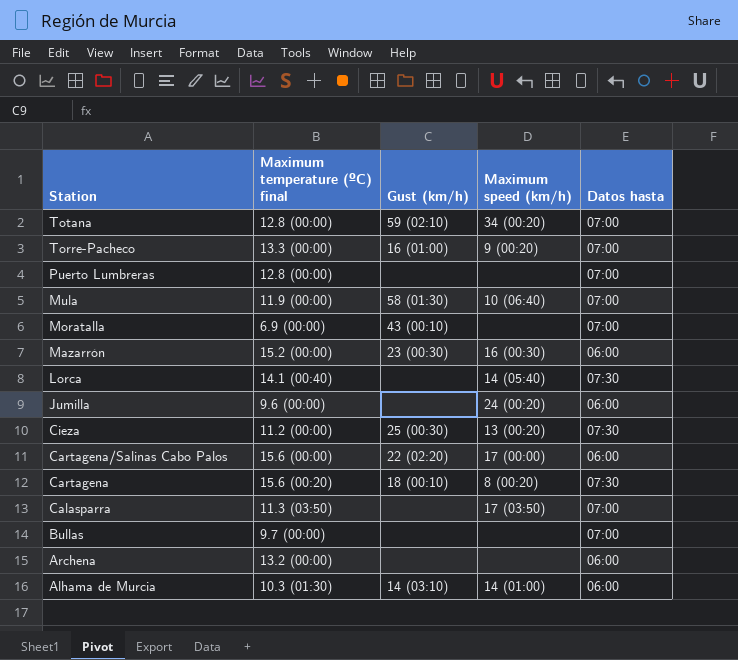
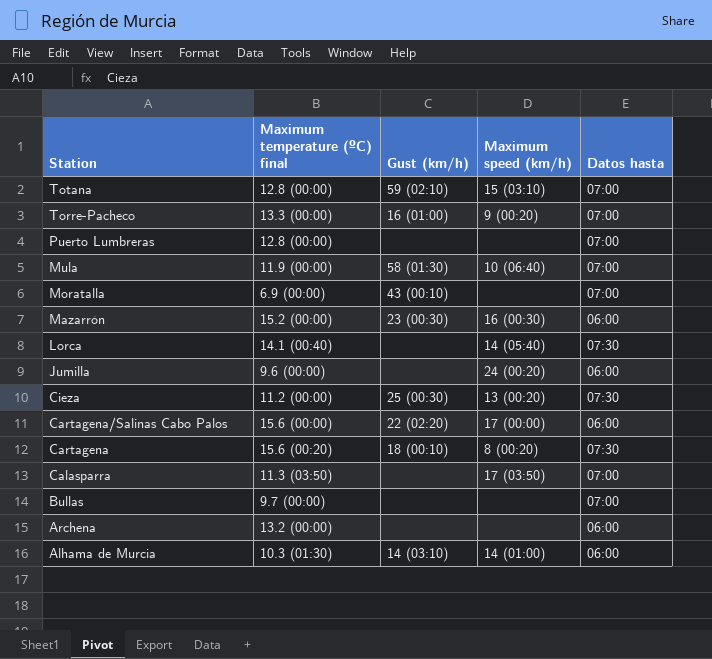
Totana | Maximum speed (km/h): 34 (00:20) -> 15 (03:10)

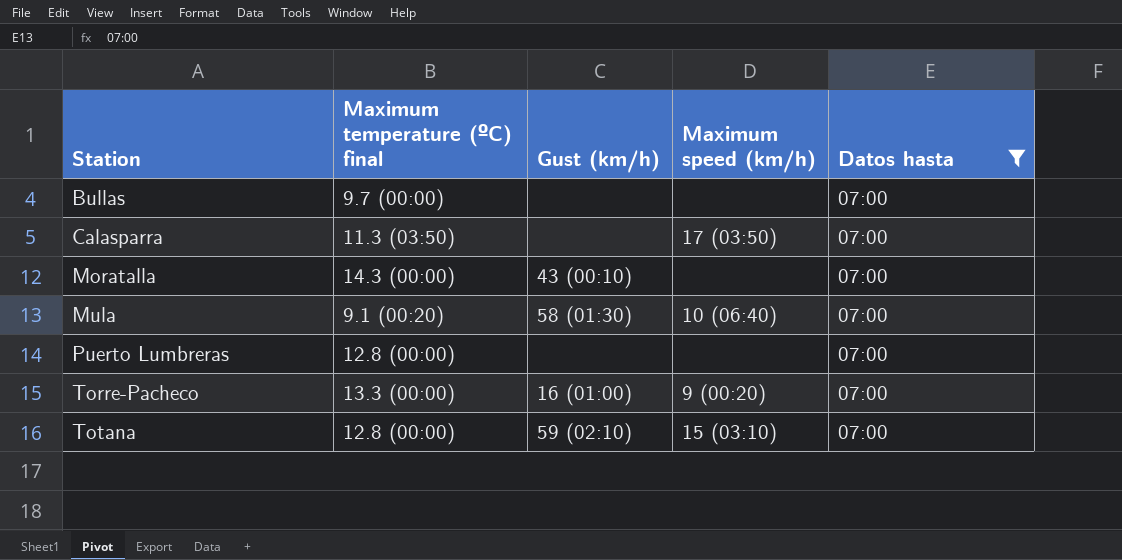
filter: none -> Datos hasta = 07:00
row order: Station descending -> Station ascending
Moratalla | Maximum temperature (ºC) final: 6.9 (00:00) -> 14.3 (00:00)
Mula | Maximum temperature (ºC) final: 11.9 (00:00) -> 9.1 (00:20)

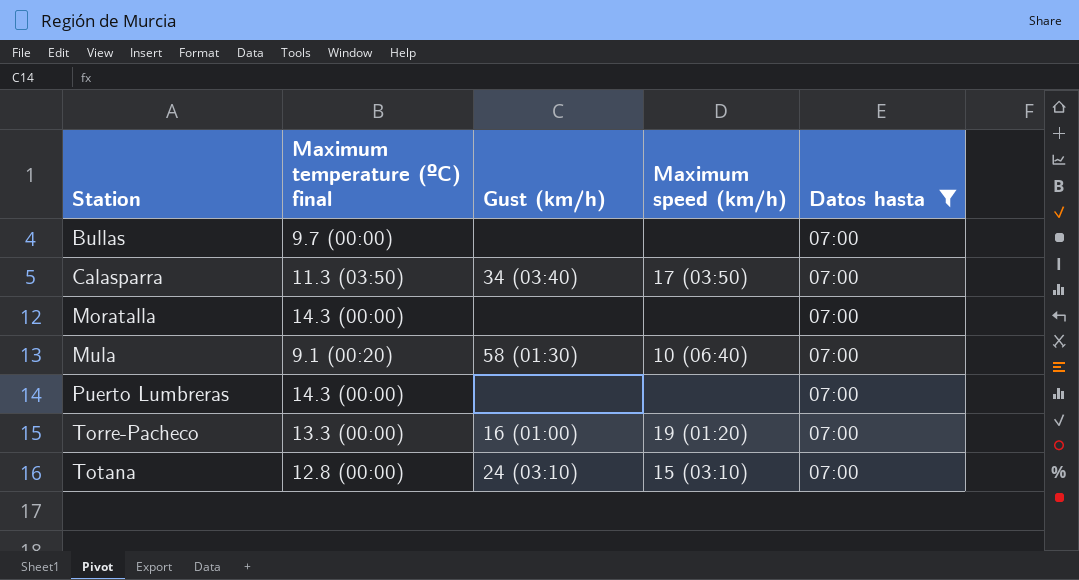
Calasparra | Gust (km/h): none -> 34 (03:40)
Moratalla | Gust (km/h): 43 (00:10) -> none
Puerto Lumbreras | Maximum temperature (ºC) final: 12.8 (00:00) -> 14.3 (00:00)
Torre-Pacheco | Maximum speed (km/h): 9 (00:20) -> 19 (01:20)
Totana | Gust (km/h): 59 (02:10) -> 24 (03:10)

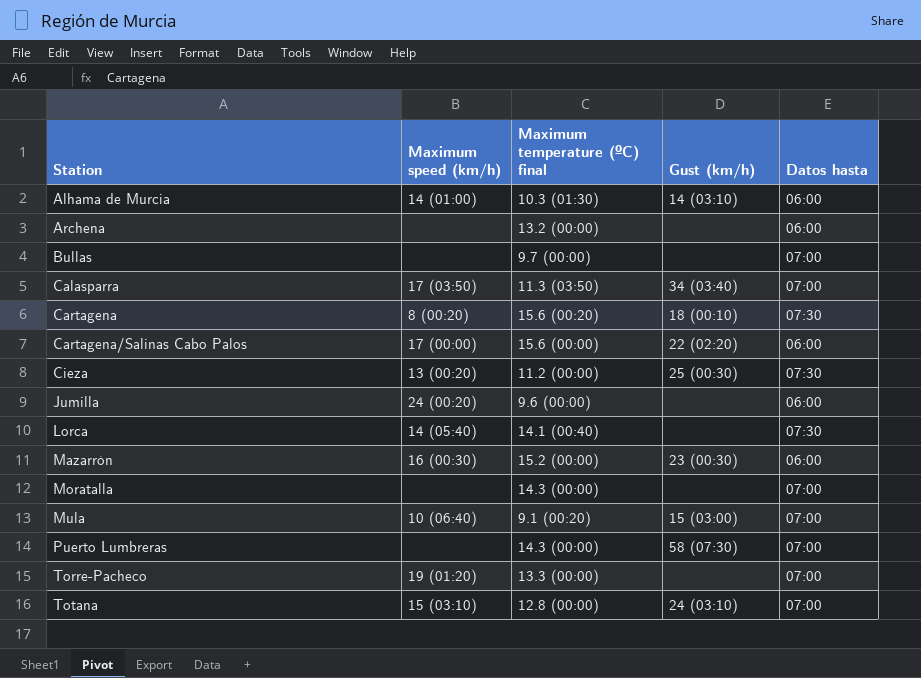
filter: Datos hasta = 07:00 -> none
column Maximum speed (km/h) | position: 4 -> 2
Mula | Gust (km/h): 58 (01:30) -> 15 (03:00)
Puerto Lumbreras | Gust (km/h): none -> 58 (07:30)
Torre-Pacheco | Gust (km/h): 16 (01:00) -> none

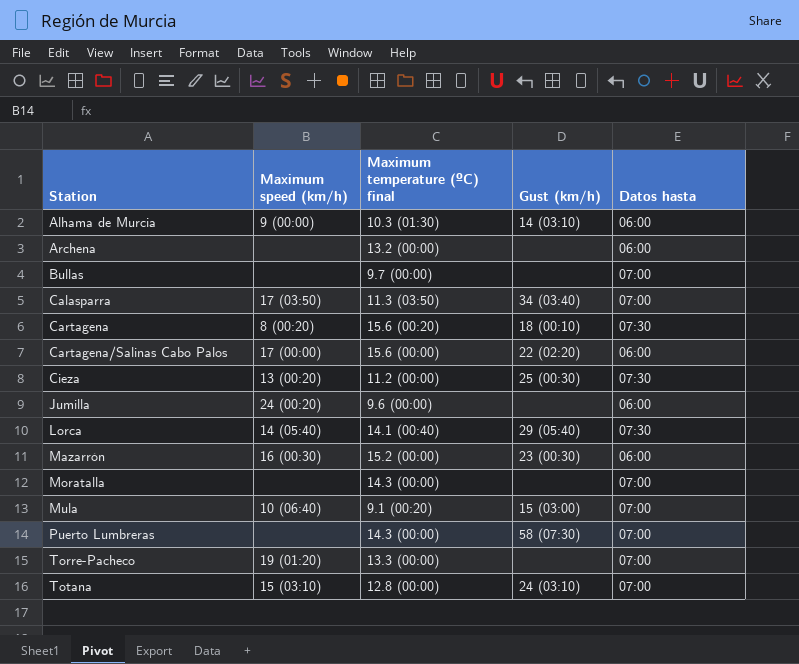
Alhama de Murcia | Maximum speed (km/h): 14 (01:00) -> 9 (00:00)
Lorca | Gust (km/h): none -> 29 (05:40)

